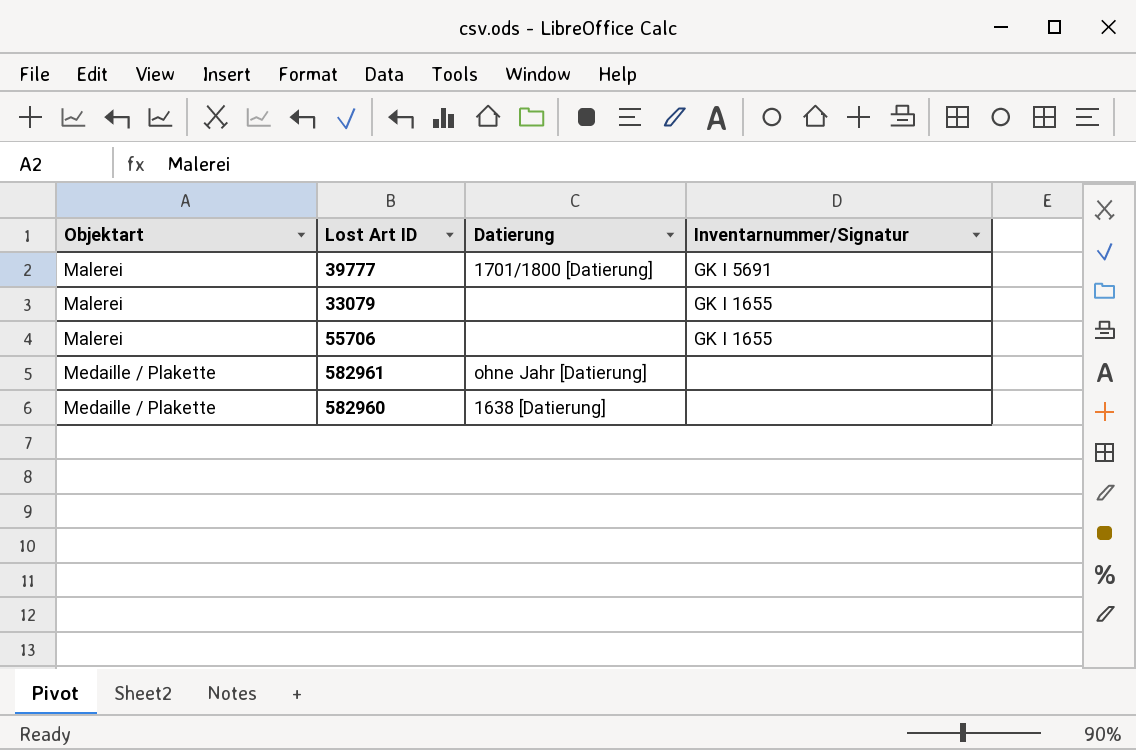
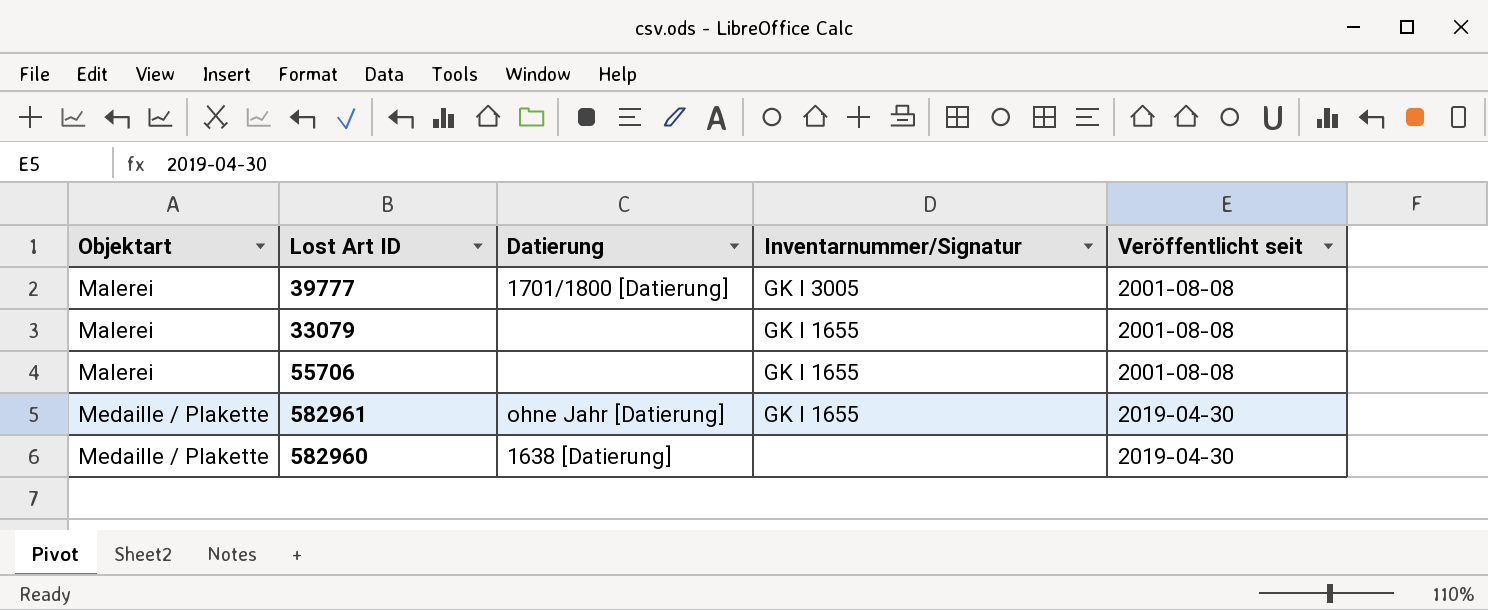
column Veröffentlicht seit | position: none -> 5
39777 | Inventarnummer/Signatur: GK I 5691 -> GK I 3005
582961 | Inventarnummer/Signatur: none -> GK I 1655

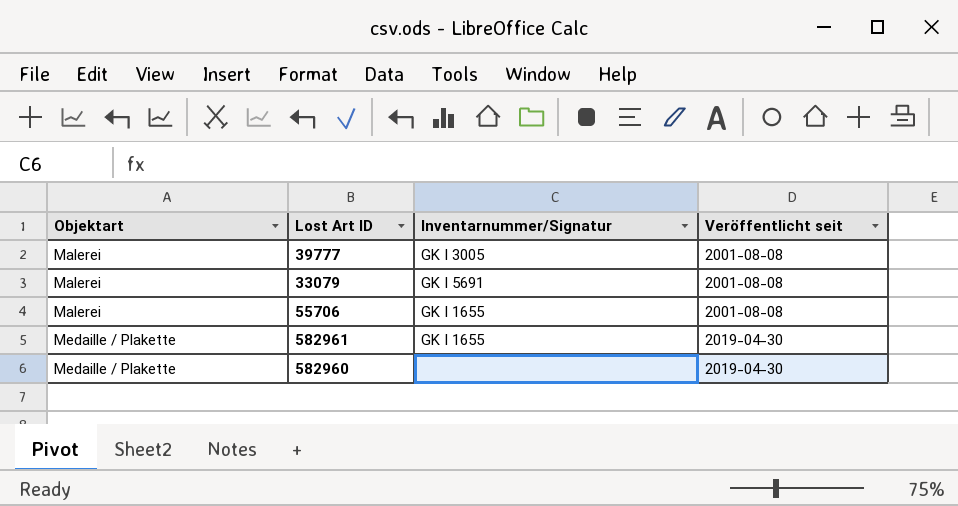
column Datierung | position: 3 -> none
33079 | Inventarnummer/Signatur: GK I 1655 -> GK I 5691

